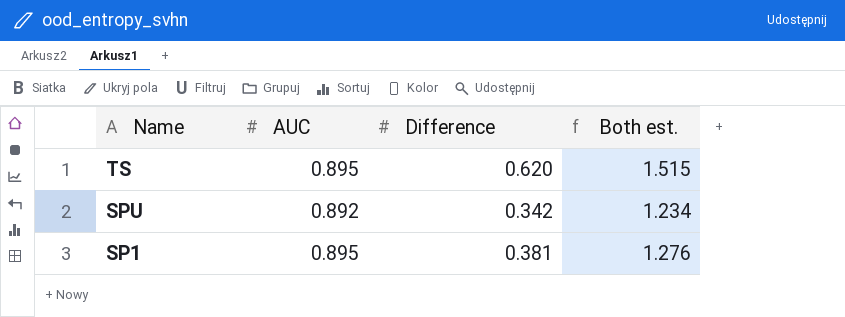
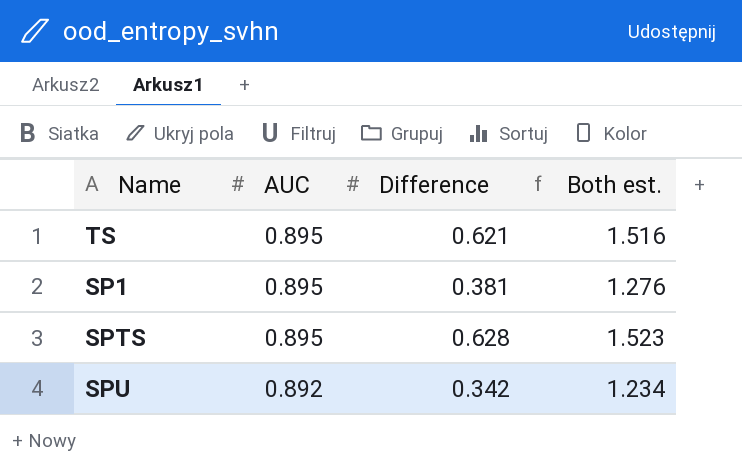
row order: Name descending -> AUC descending
TS | Difference: 0.620 -> 0.621
TS | Both est.: 1.515 -> 1.516
row SPTS: none -> 0.895 | 0.628 | 1.523

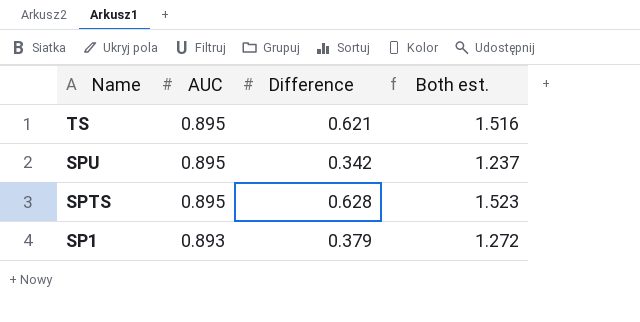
row order: AUC descending -> Name descending
SPU | AUC: 0.892 -> 0.895
SPU | Both est.: 1.234 -> 1.237
SP1 | AUC: 0.895 -> 0.893
SP1 | Difference: 0.381 -> 0.379
SP1 | Both est.: 1.276 -> 1.272

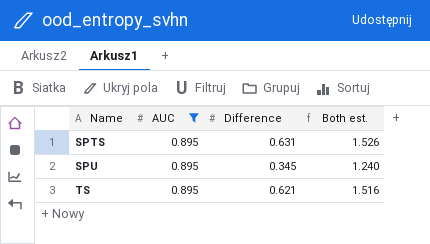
filter: none -> AUC = 0.895
row order: Name descending -> Name ascending
SPTS | Difference: 0.628 -> 0.631
SPTS | Both est.: 1.523 -> 1.526
SPU | Difference: 0.342 -> 0.345
SPU | Both est.: 1.237 -> 1.240

